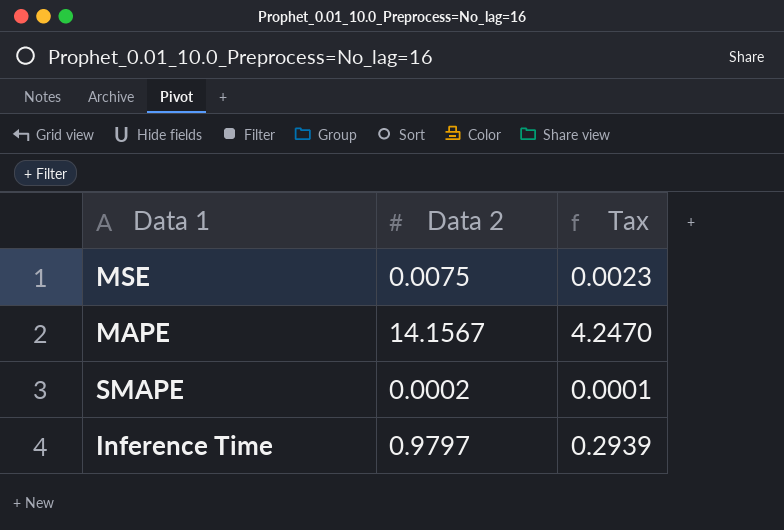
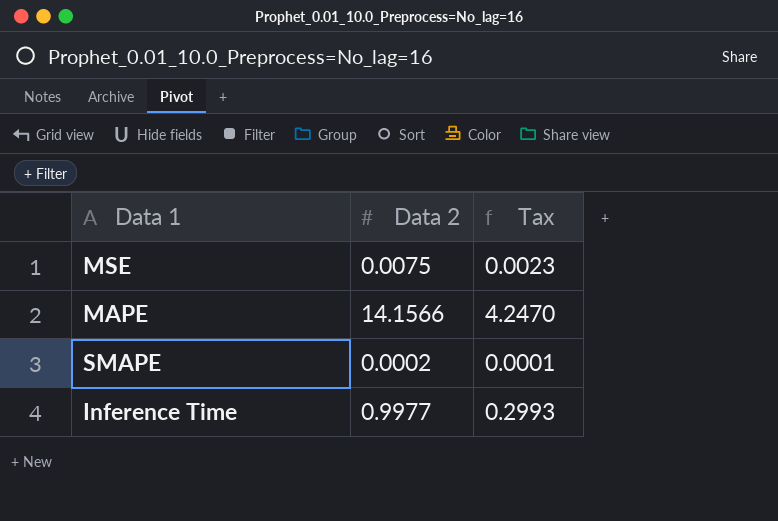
MAPE | Data 2: 14.1567 -> 14.1566
Inference Time | Data 2: 0.9797 -> 0.9977
Inference Time | Tax: 0.2939 -> 0.2993

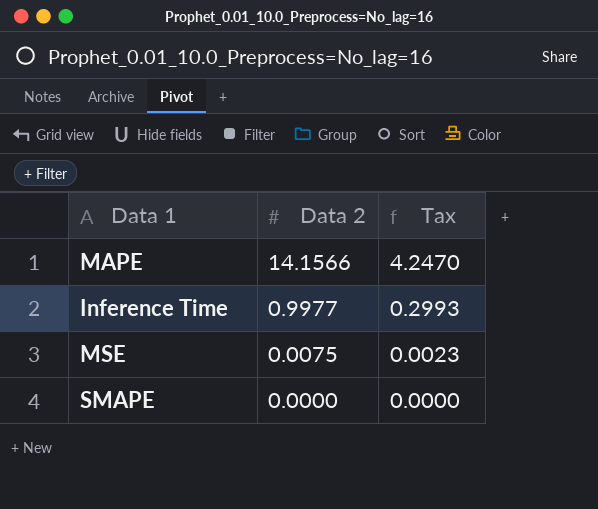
row order: none -> Data 2 descending
SMAPE | Data 2: 0.0002 -> 0.0000
SMAPE | Tax: 0.0001 -> 0.0000

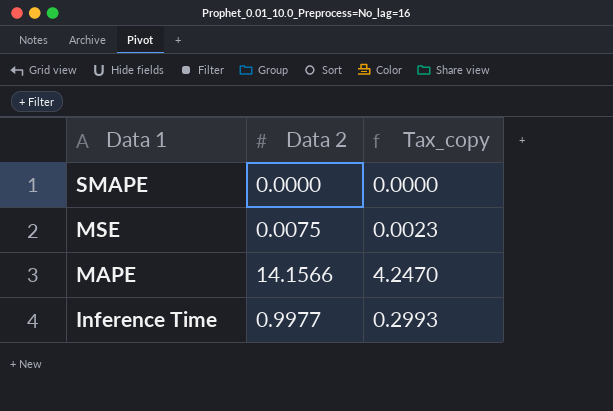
row order: Data 2 descending -> Data 1 descending
column name: Tax -> Tax_copy

